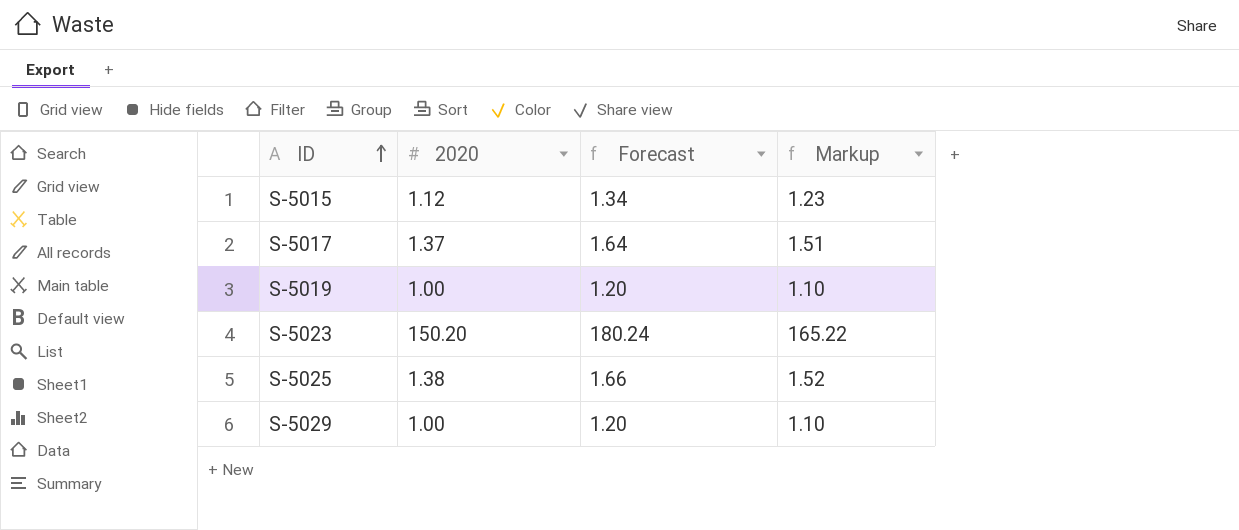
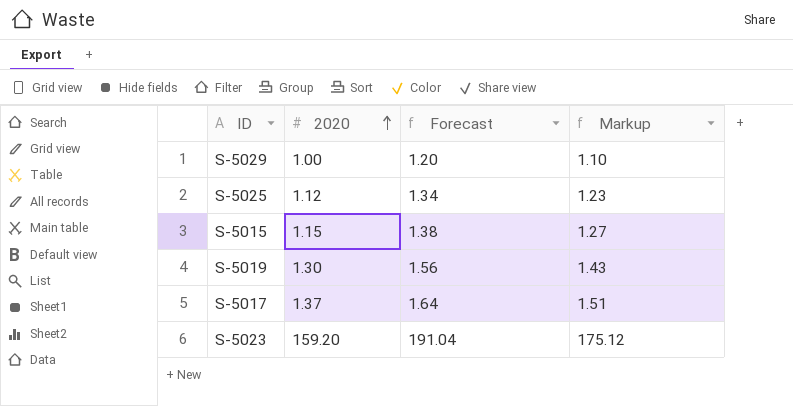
row order: ID ascending -> 2020 ascending
S-5025 | 2020: 1.38 -> 1.12
S-5025 | Forecast: 1.66 -> 1.34
S-5025 | Markup: 1.52 -> 1.23
S-5015 | 2020: 1.12 -> 1.15
S-5015 | Forecast: 1.34 -> 1.38
S-5015 | Markup: 1.23 -> 1.27
S-5019 | 2020: 1.00 -> 1.30
S-5019 | Forecast: 1.20 -> 1.56
S-5019 | Markup: 1.10 -> 1.43
S-5023 | 2020: 150.20 -> 159.20
S-5023 | Forecast: 180.24 -> 191.04
S-5023 | Markup: 165.22 -> 175.12

